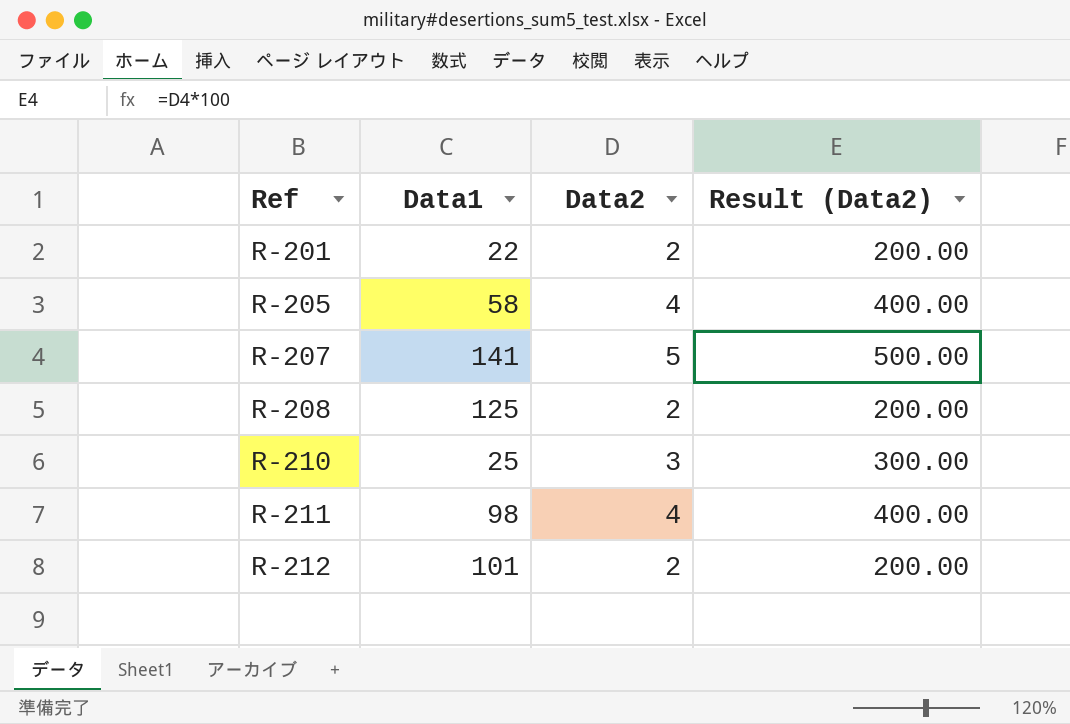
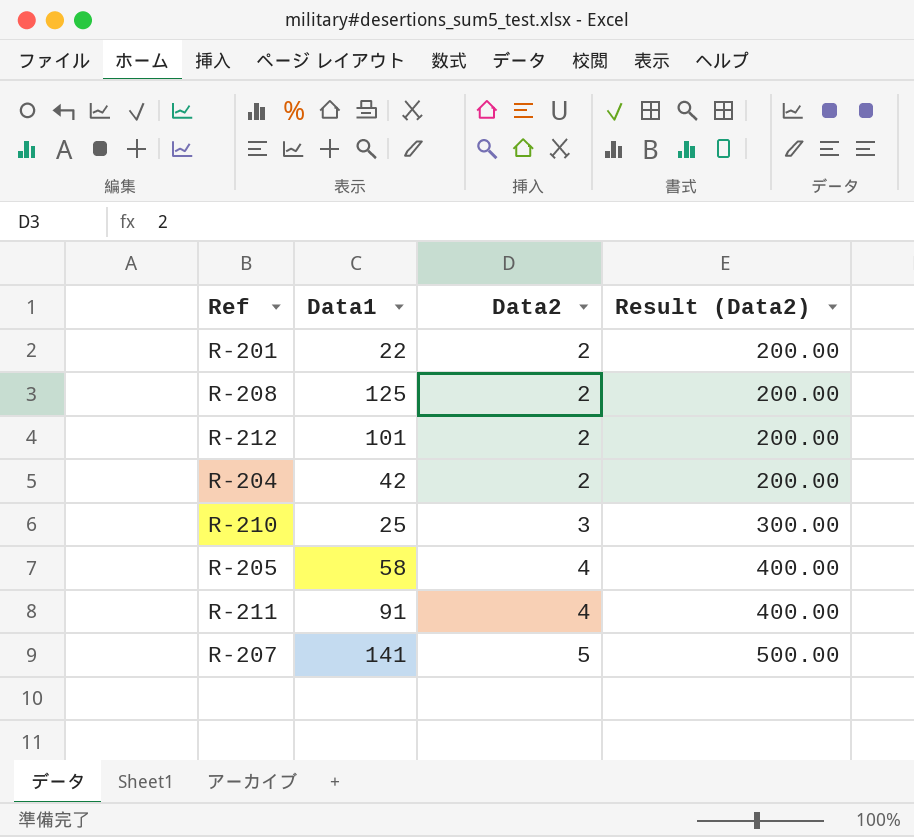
row order: Ref ascending -> Data2 ascending
row R-204: none -> 42 | 2 | 200.00
R-211 | Data1: 98 -> 91

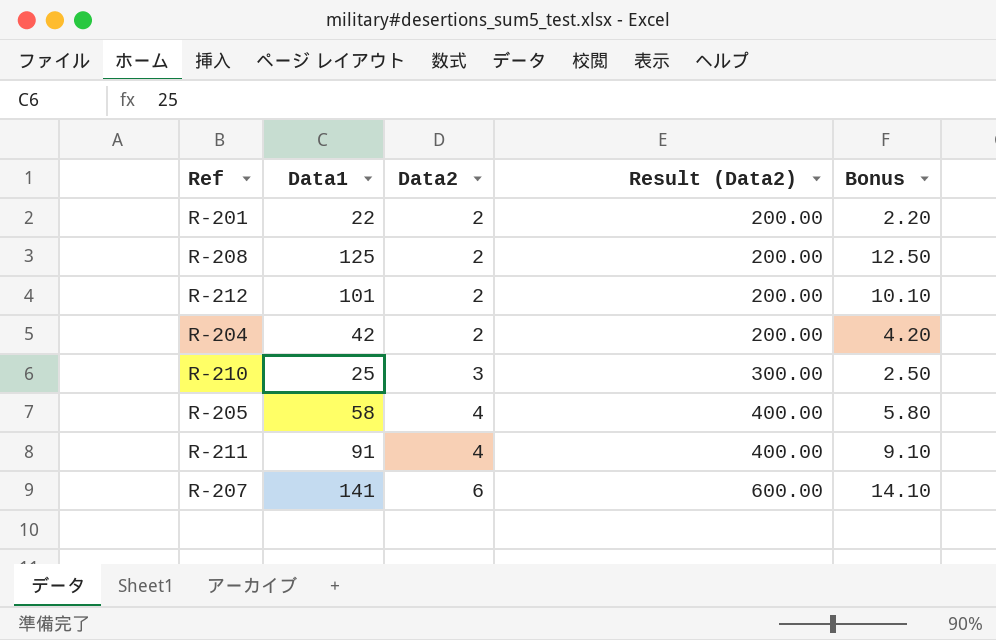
column Bonus | formula: none -> [Data1] * 0.1
R-207 | Data2: 5 -> 6
R-207 | Result (Data2): 500.00 -> 600.00

